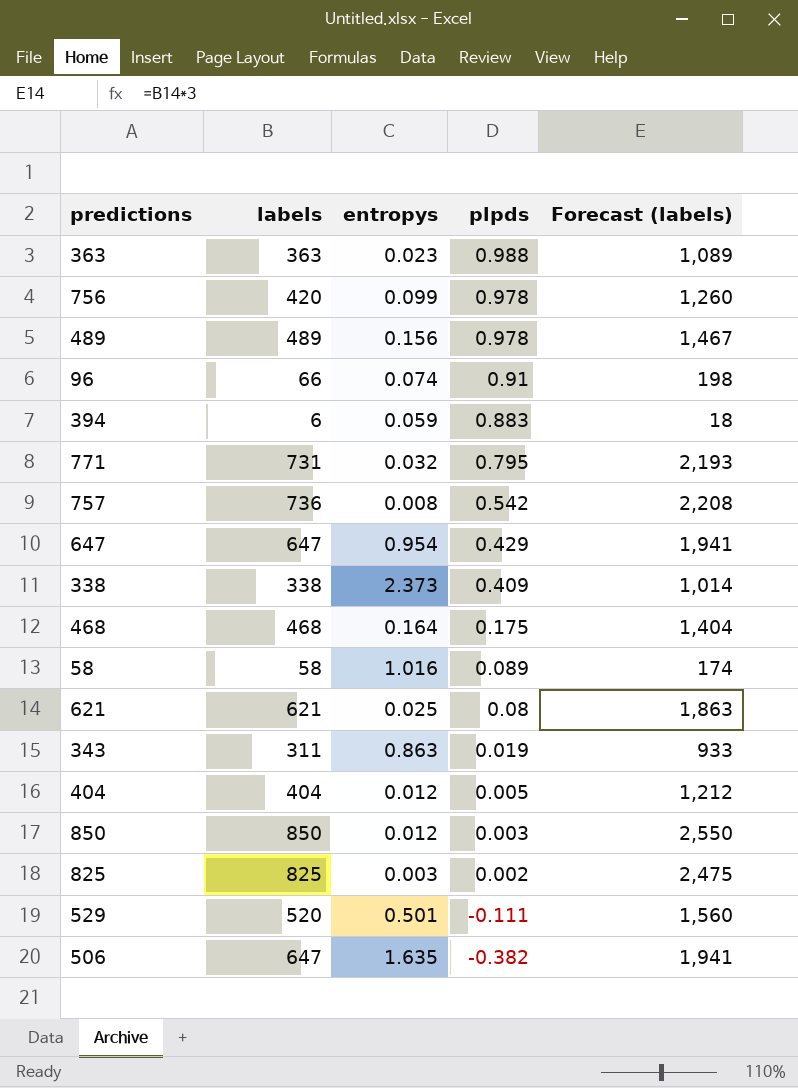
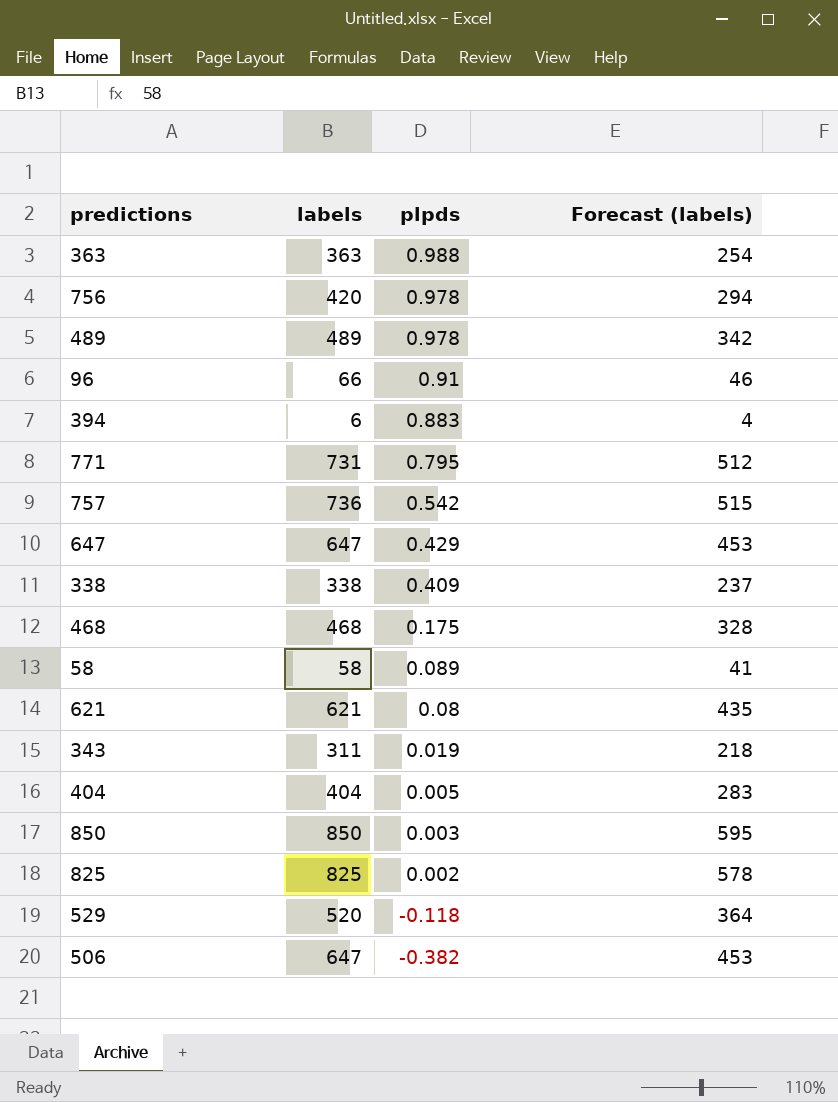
column entropys | position: 3 -> none
column Forecast (labels) | formula: [labels] * 3 -> [labels] * 0.7
529 | plpds: -0.111 -> -0.118

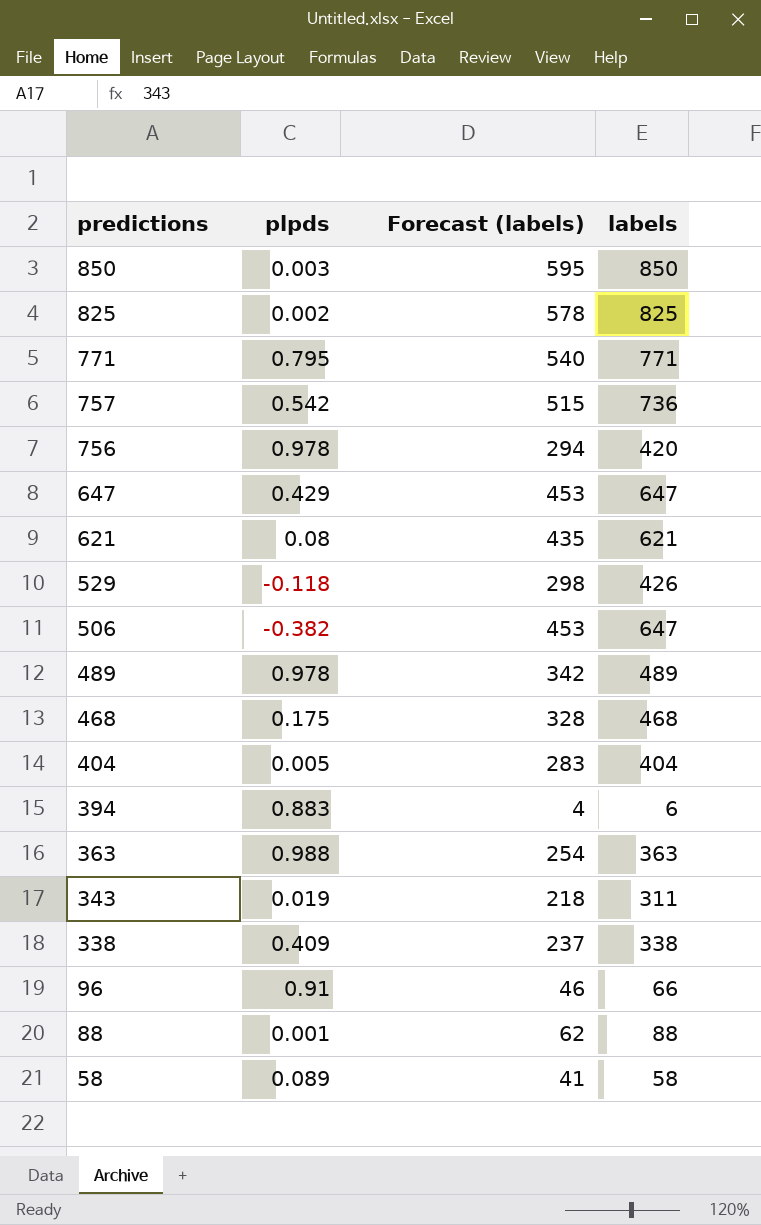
row order: plpds descending -> predictions descending
column labels | position: 2 -> 4
771 | Forecast (labels): 512 -> 540
771 | labels: 731 -> 771
529 | Forecast (labels): 364 -> 298
529 | labels: 520 -> 426
row 88: none -> 0.001 | 62 | 88

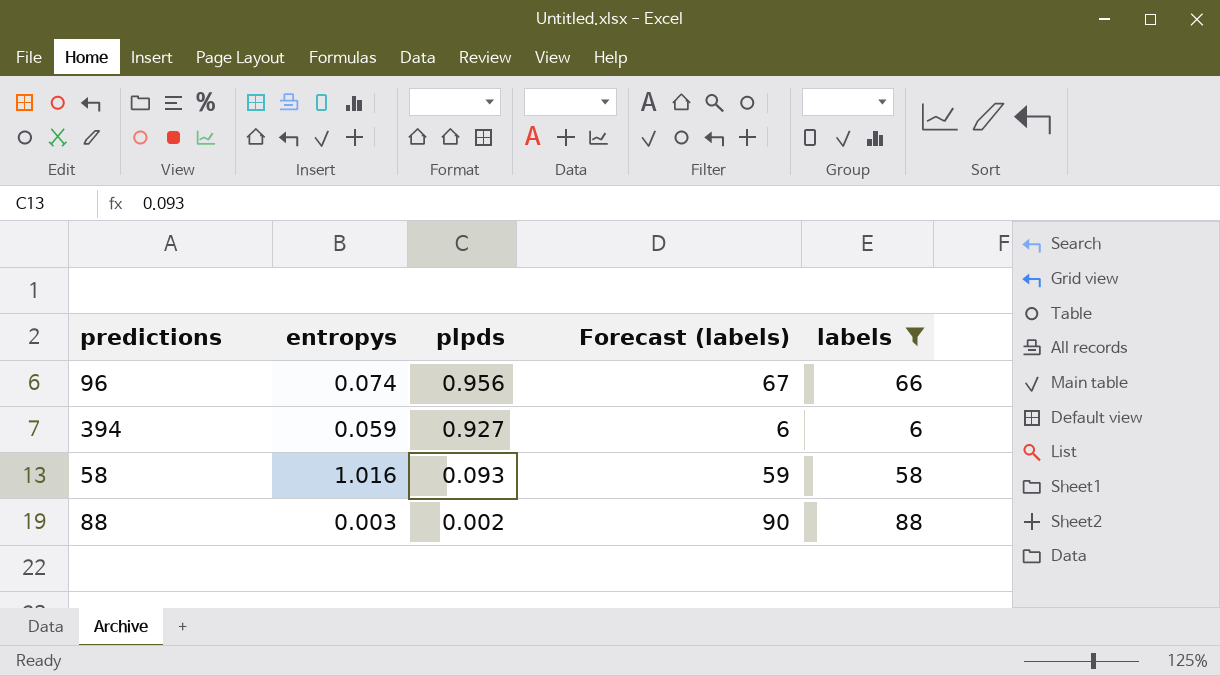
filter: none -> labels <= 88
row order: predictions descending -> plpds descending
column entropys | position: none -> 2
column Forecast (labels) | formula: [labels] * 0.7 -> [labels] * 1.02
96 | plpds: 0.91 -> 0.956
394 | plpds: 0.883 -> 0.927
58 | plpds: 0.089 -> 0.093
88 | plpds: 0.001 -> 0.002

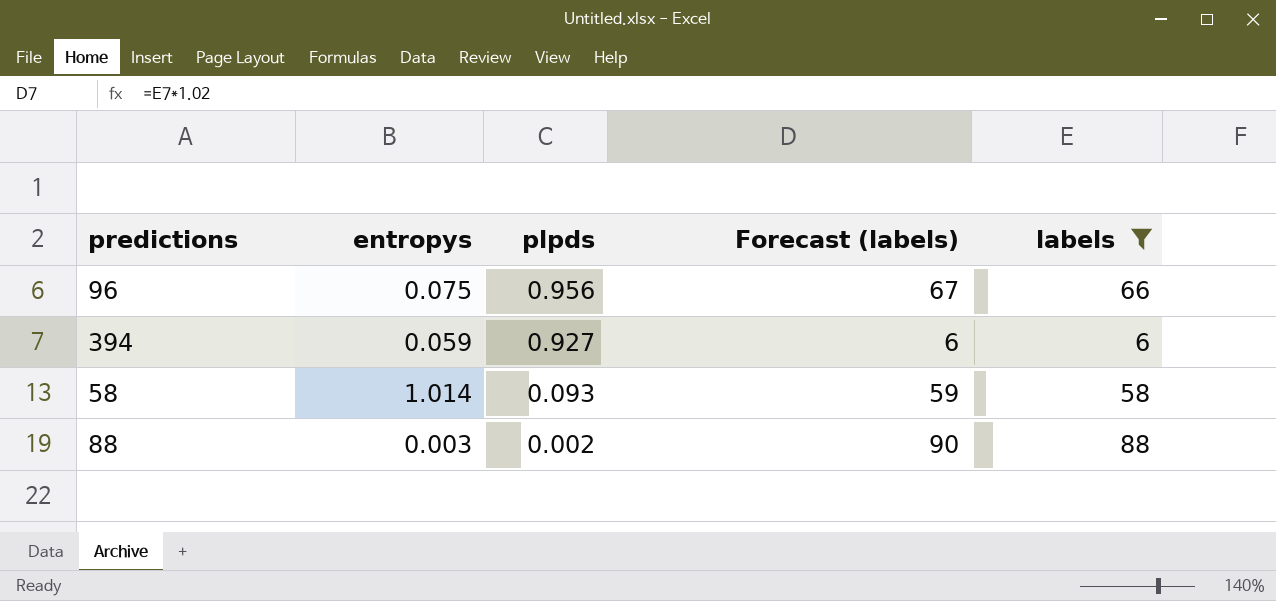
96 | entropys: 0.074 -> 0.075
58 | entropys: 1.016 -> 1.014

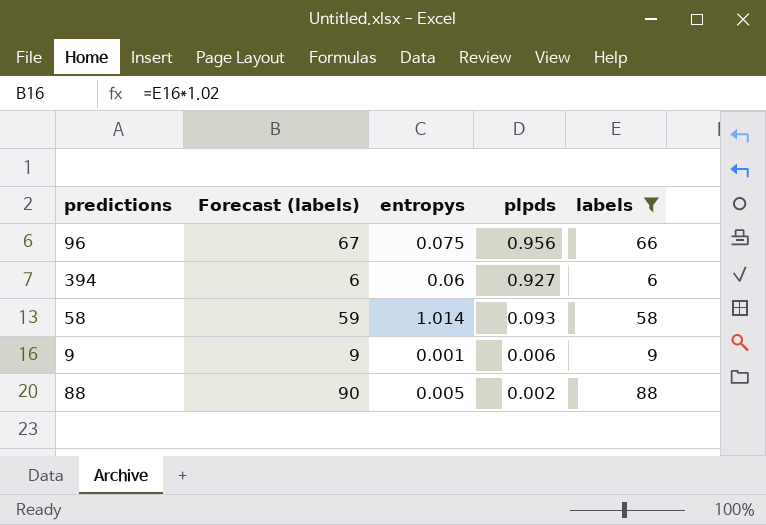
column Forecast (labels) | position: 4 -> 2
394 | entropys: 0.059 -> 0.06
row 9: none -> 9 | 0.001 | 0.006 | 9
88 | entropys: 0.003 -> 0.005

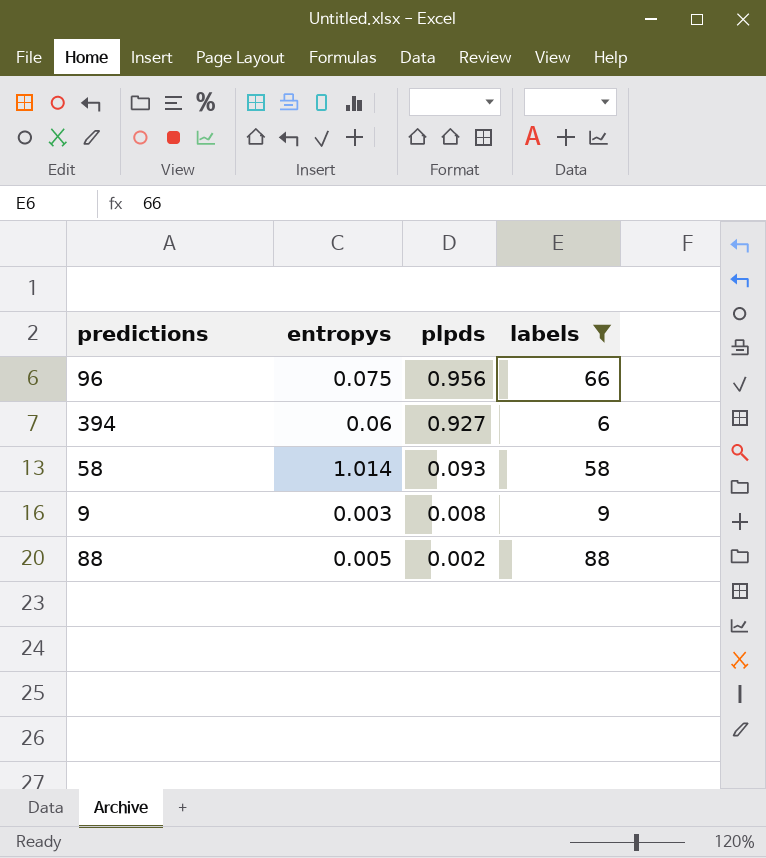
column Forecast (labels) | formula: [labels] * 1.02 -> none
9 | entropys: 0.001 -> 0.003
9 | plpds: 0.006 -> 0.008

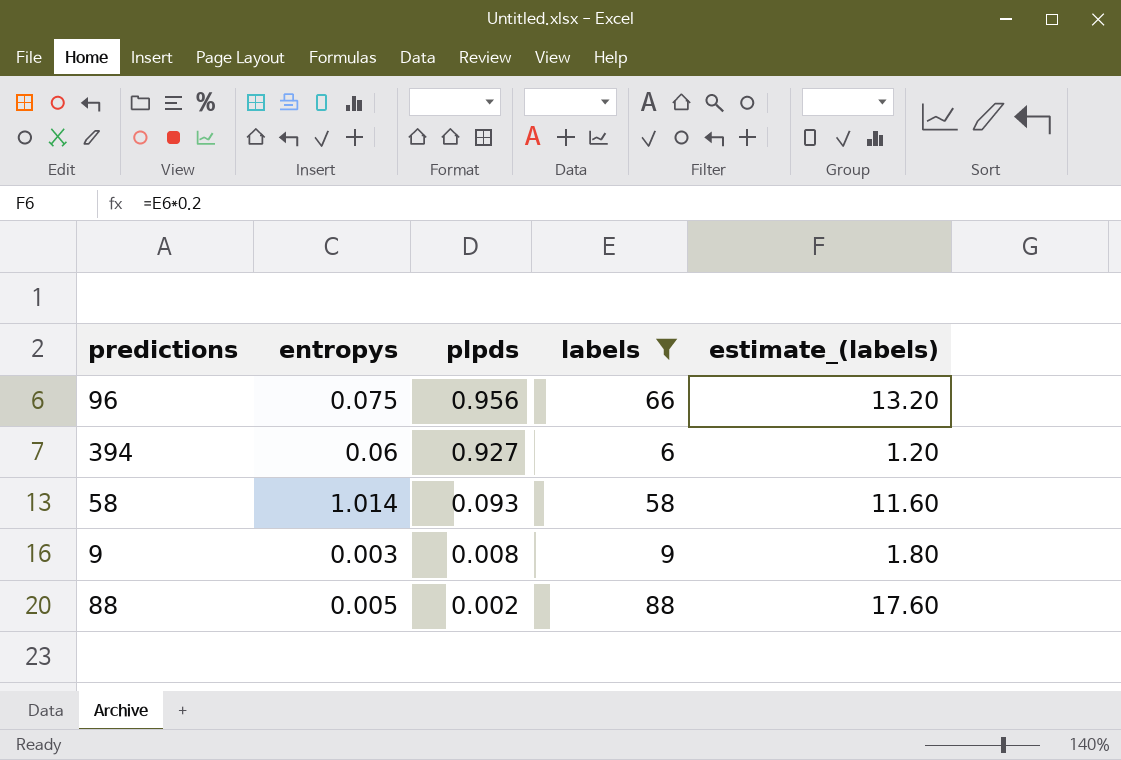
column estimate_(labels) | formula: none -> [labels] * 0.2

